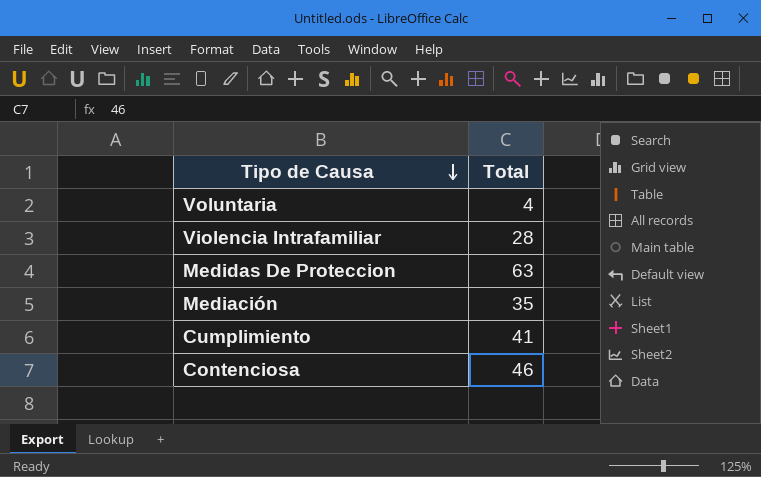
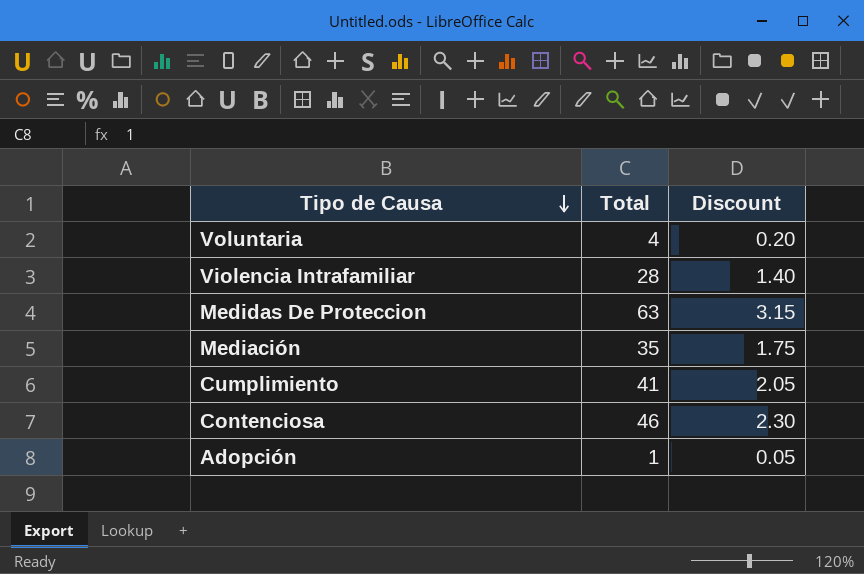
column Discount | formula: none -> [Total] * 0.05
row Adopción: none -> 1 | 0.05

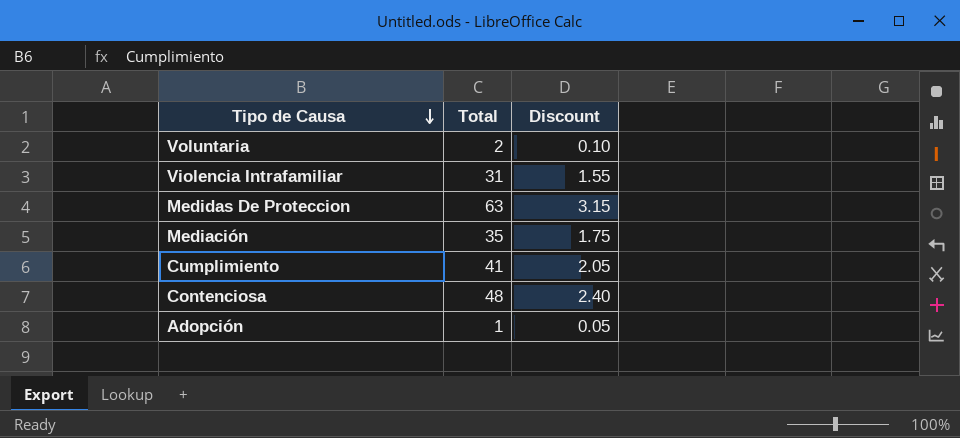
Voluntaria | Total: 4 -> 2
Voluntaria | Discount: 0.20 -> 0.10
Violencia Intrafamiliar | Total: 28 -> 31
Violencia Intrafamiliar | Discount: 1.40 -> 1.55
Contenciosa | Total: 46 -> 48
Contenciosa | Discount: 2.30 -> 2.40

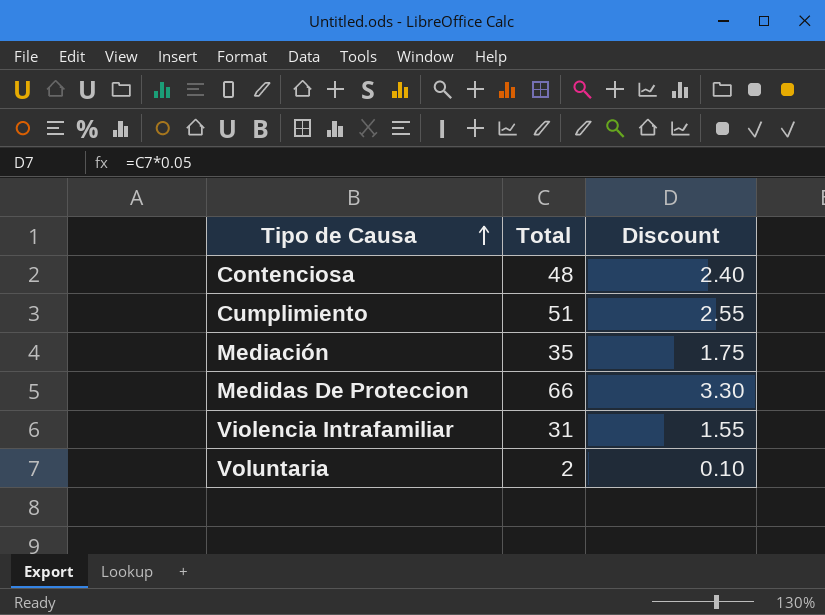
row order: Tipo de Causa descending -> Tipo de Causa ascending
row Adopción: 1 | 0.05 -> none
Cumplimiento | Total: 41 -> 51
Cumplimiento | Discount: 2.05 -> 2.55
Medidas De Proteccion | Total: 63 -> 66
Medidas De Proteccion | Discount: 3.15 -> 3.30

